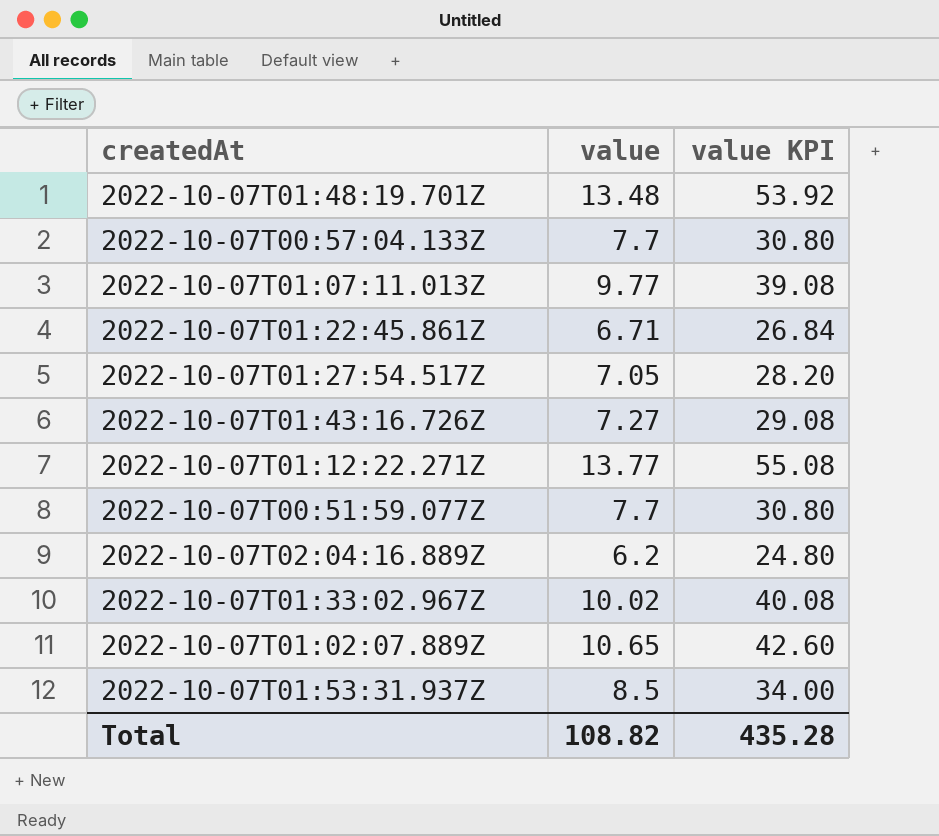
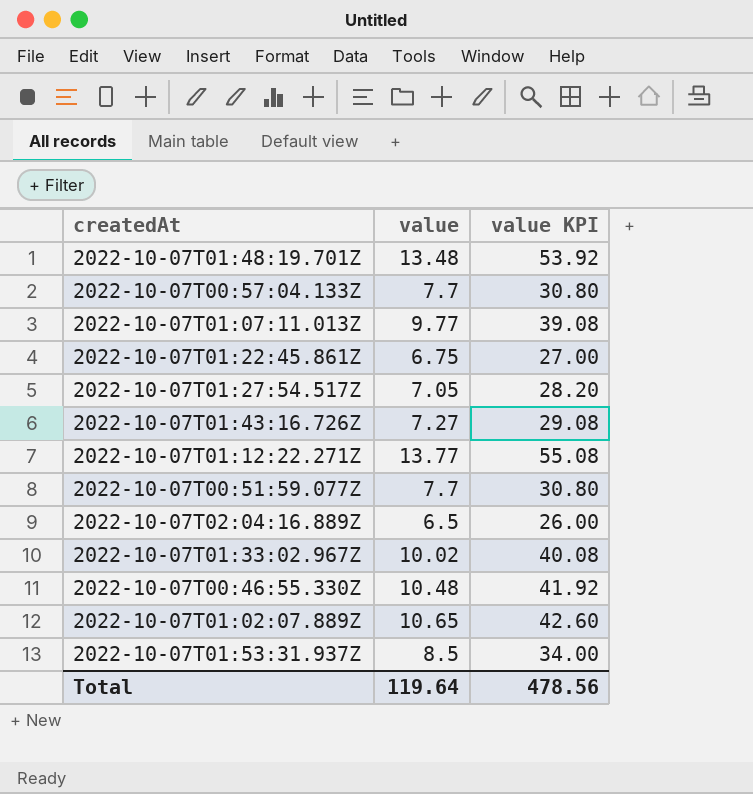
2022-10-07T01:22:45.861Z | value: 6.71 -> 6.75
2022-10-07T01:22:45.861Z | value KPI: 26.84 -> 27.00
2022-10-07T02:04:16.889Z | value: 6.2 -> 6.5
2022-10-07T02:04:16.889Z | value KPI: 24.80 -> 26.00
row 2022-10-07T00:46:55.330Z: none -> 10.48 | 41.92
Total | value: 108.82 -> 119.64
Total | value KPI: 435.28 -> 478.56

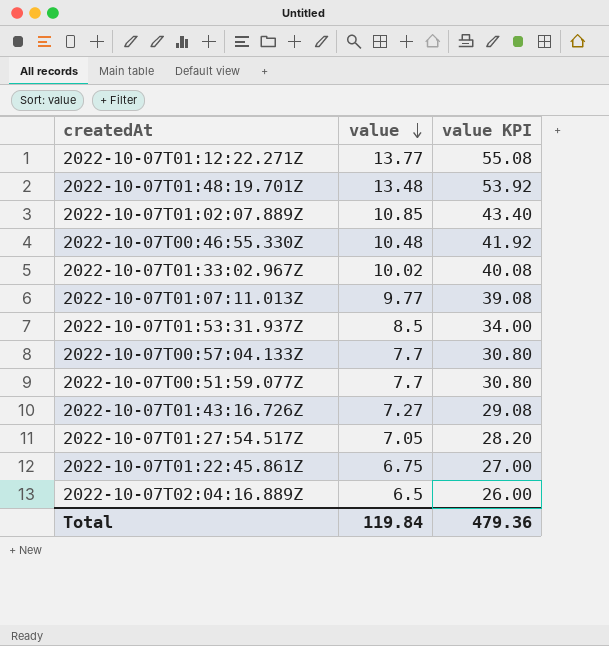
row order: none -> value descending
2022-10-07T01:02:07.889Z | value: 10.65 -> 10.85
2022-10-07T01:02:07.889Z | value KPI: 42.60 -> 43.40
Total | value: 119.64 -> 119.84
Total | value KPI: 478.56 -> 479.36

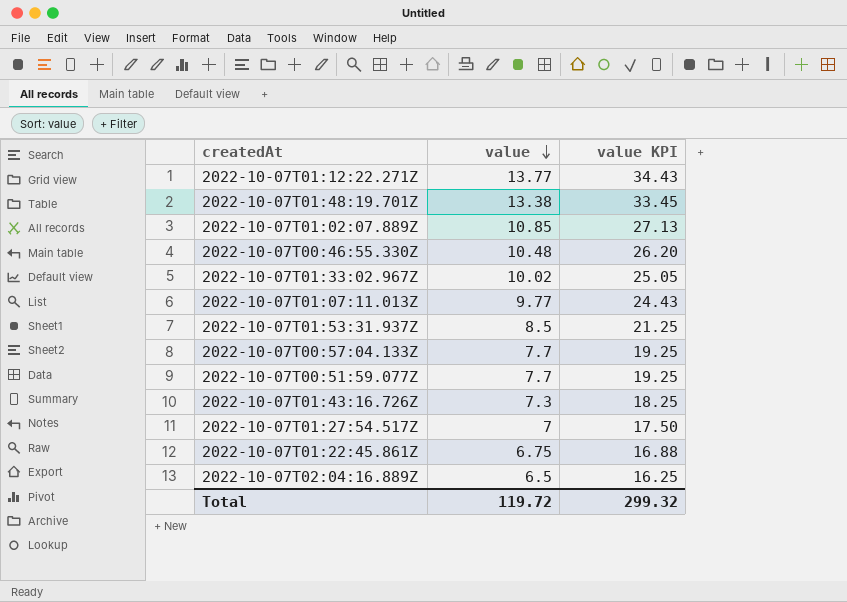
column value KPI | formula: [value] * 4 -> [value] * 2.5
2022-10-07T01:48:19.701Z | value: 13.48 -> 13.38
2022-10-07T01:43:16.726Z | value: 7.27 -> 7.3
2022-10-07T01:27:54.517Z | value: 7.05 -> 7
Total | value: 119.84 -> 119.72
Total | value KPI: 479.36 -> 299.32

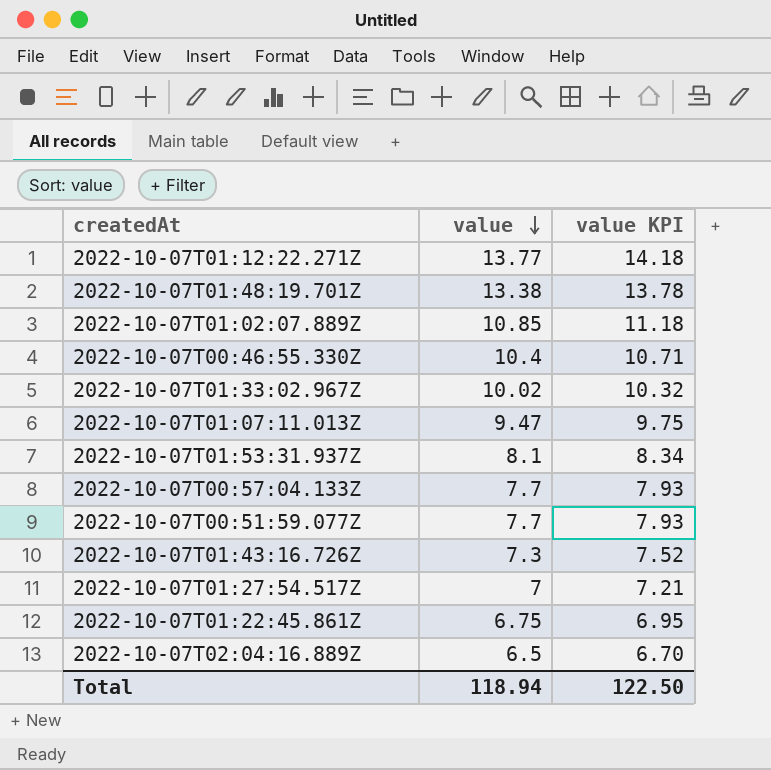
column value KPI | formula: [value] * 2.5 -> [value] * 1.03
2022-10-07T00:46:55.330Z | value: 10.48 -> 10.4
2022-10-07T01:07:11.013Z | value: 9.77 -> 9.47
2022-10-07T01:53:31.937Z | value: 8.5 -> 8.1
Total | value: 119.72 -> 118.94
Total | value KPI: 299.32 -> 122.50

